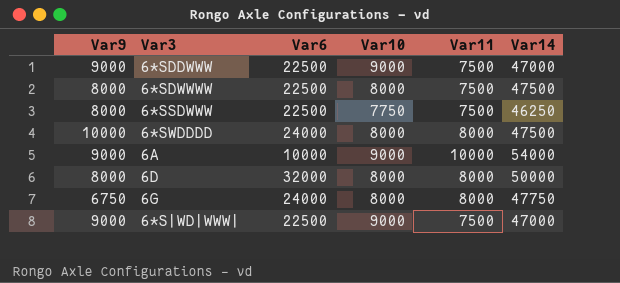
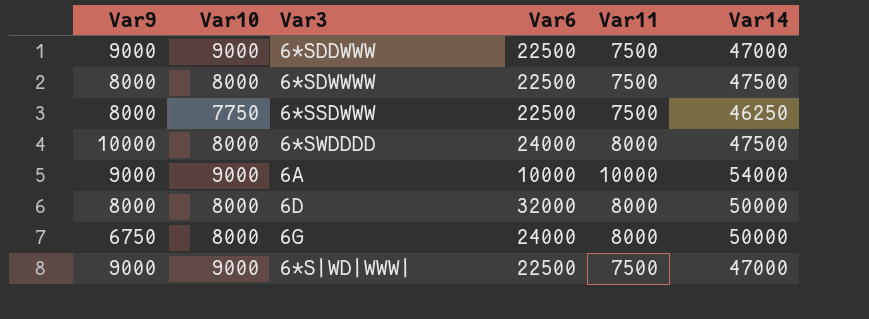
column Var10 | position: 4 -> 2
6G | Var14: 47750 -> 50000

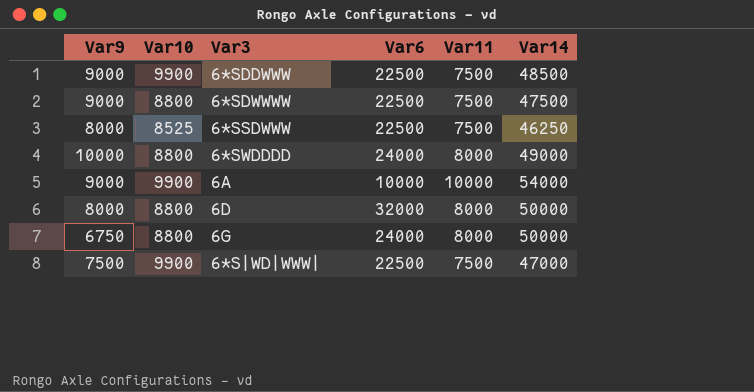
6*SDDWWW | Var10: 9000 -> 9900
6*SDDWWW | Var14: 47000 -> 48500
6*SDWWWW | Var9: 8000 -> 9000
6*SDWWWW | Var10: 8000 -> 8800
6*SSDWWW | Var10: 7750 -> 8525
6*SWDDDD | Var10: 8000 -> 8800
6*SWDDDD | Var14: 47500 -> 49000
6A | Var10: 9000 -> 9900
6D | Var10: 8000 -> 8800
6G | Var10: 8000 -> 8800
6*S|WD|WWW| | Var9: 9000 -> 7500
6*S|WD|WWW| | Var10: 9000 -> 9900

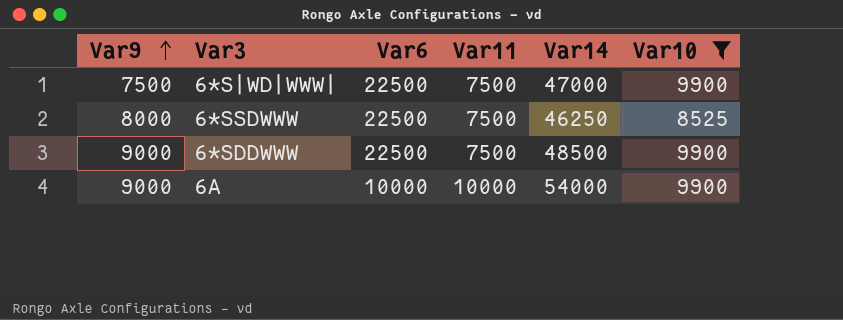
filter: none -> Var10 != 8800
row order: none -> Var9 ascending
column Var10 | position: 2 -> 6

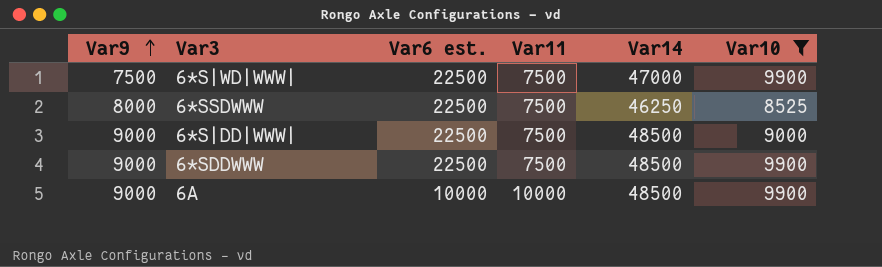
column name: Var6 -> Var6 est.
row 6*S|DD|WWW|: none -> 9000 | 22500 | 7500 | 48500 | 9000
6A | Var14: 54000 -> 48500

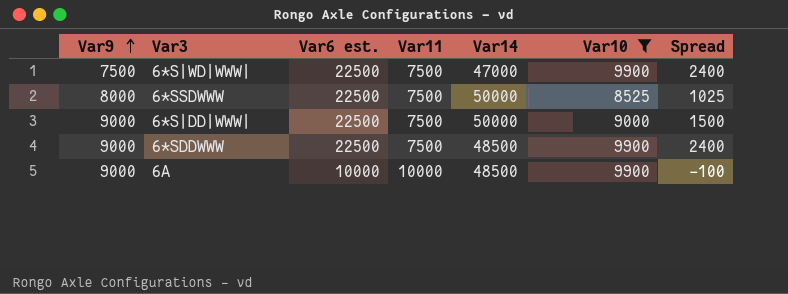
column Spread | formula: none -> [Var10] - [Var11]
6*SSDWWW | Var14: 46250 -> 50000
6*S|DD|WWW| | Var14: 48500 -> 50000

